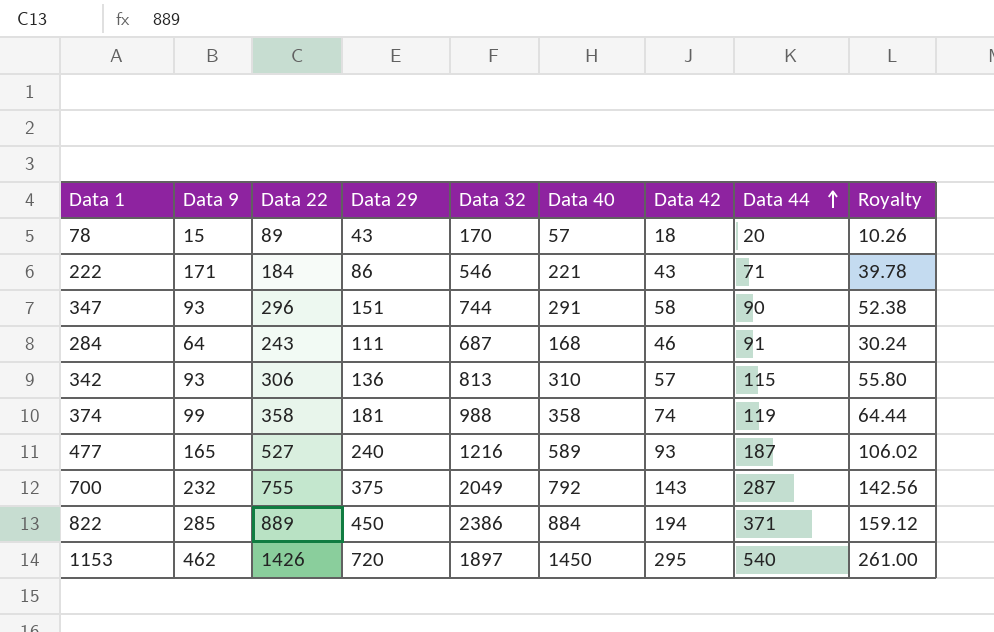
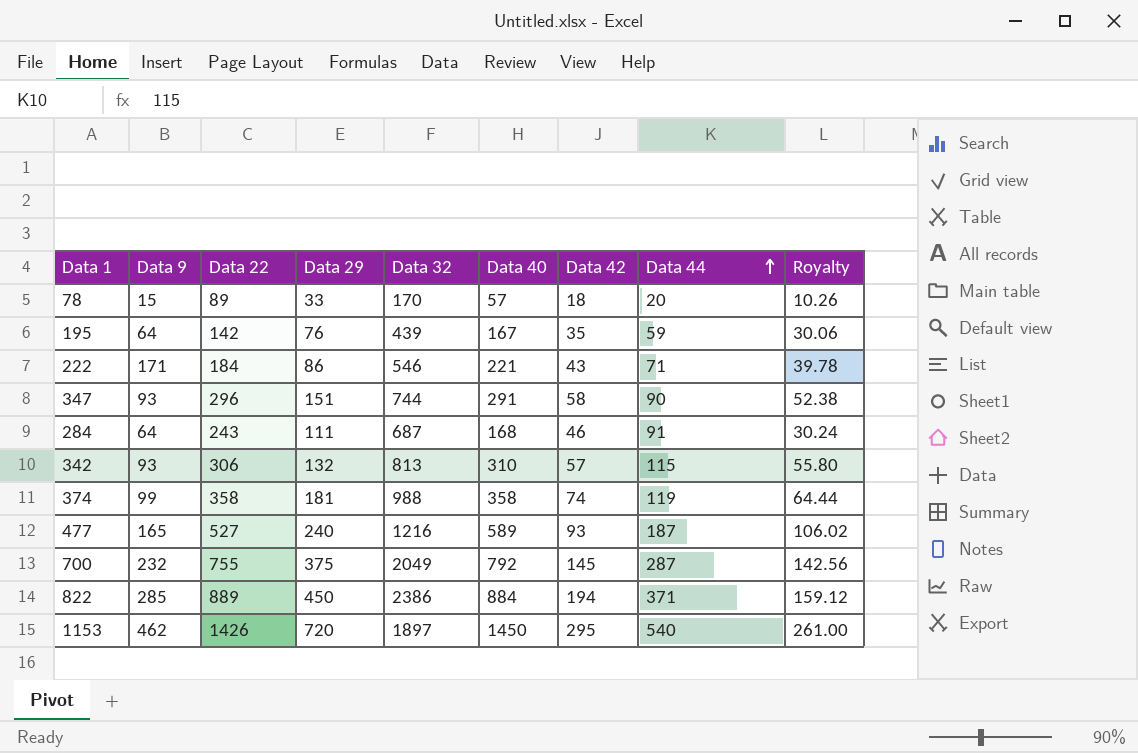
78 | Data 29: 43 -> 33
row 195: none -> 64 | 142 | 76 | 439 | 167 | 35 | 59 | 30.06
342 | Data 29: 136 -> 132
700 | Data 42: 143 -> 145

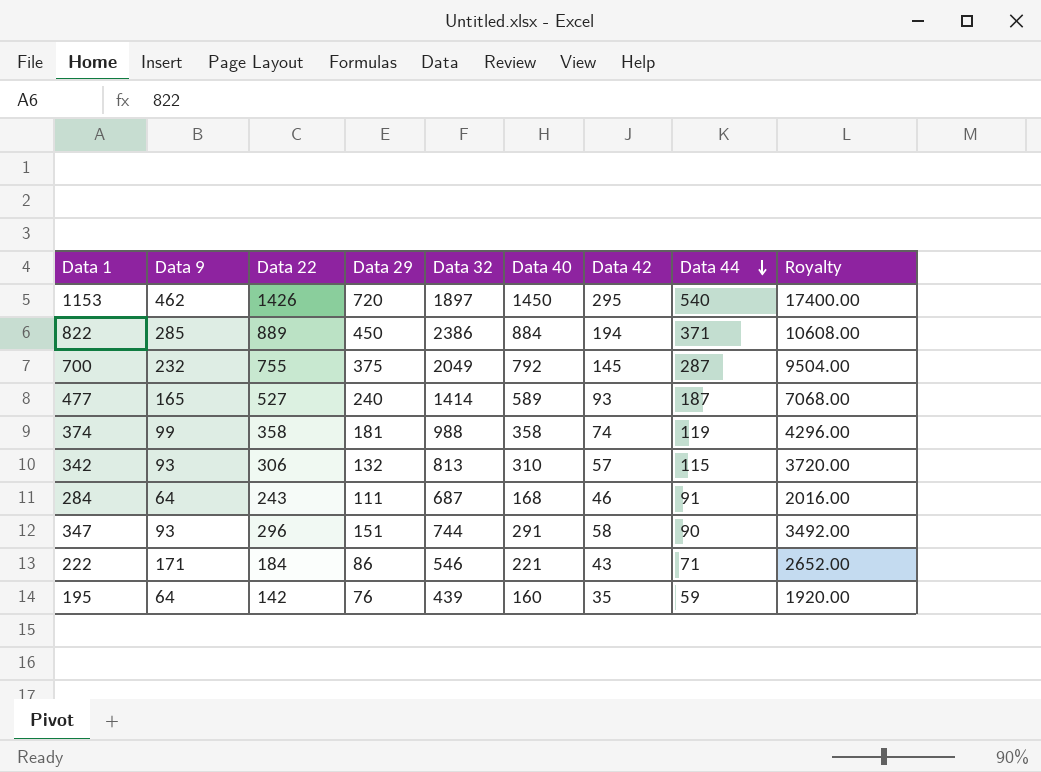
row order: Data 44 ascending -> Data 44 descending
column Royalty | formula: [Data 40] * 0.18 -> [Data 40] * 12
row 78: 15 | 89 | 33 | 170 | 57 | 18 | 20 | 10.26 -> none
477 | Data 32: 1216 -> 1414
195 | Data 40: 167 -> 160

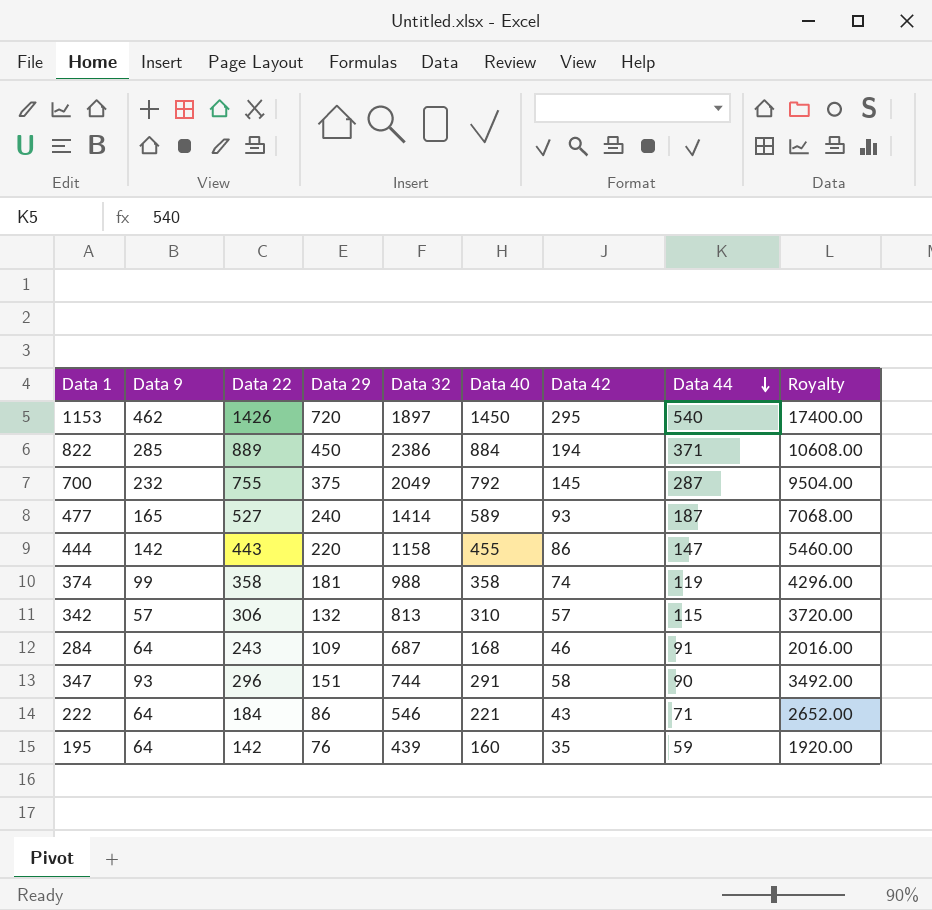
row 444: none -> 142 | 443 | 220 | 1158 | 455 | 86 | 147 | 5460.00
342 | Data 9: 93 -> 57
284 | Data 29: 111 -> 109
222 | Data 9: 171 -> 64

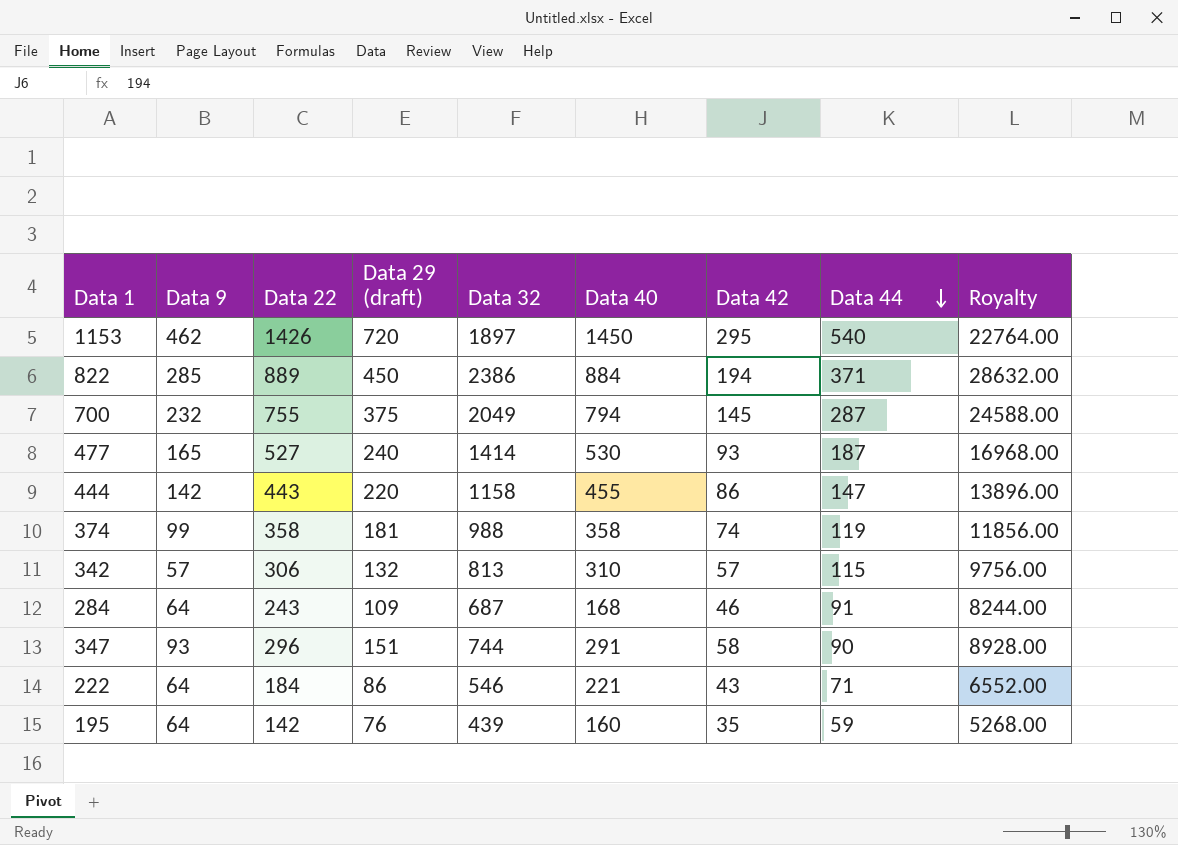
column name: Data 29 -> Data 29 (draft)
column Royalty | formula: [Data 40] * 12 -> [Data 32] * 12
700 | Data 40: 792 -> 794
477 | Data 40: 589 -> 530

